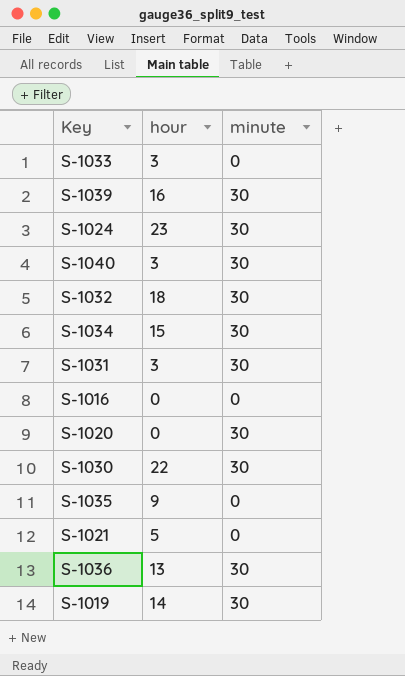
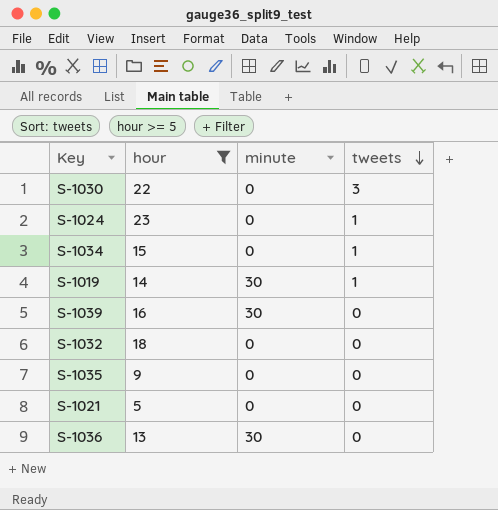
filter: none -> hour >= 5
row order: none -> tweets descending
column tweets | position: none -> 4
S-1030 | minute: 30 -> 0
S-1024 | minute: 30 -> 0
S-1034 | minute: 30 -> 0
S-1032 | minute: 30 -> 0

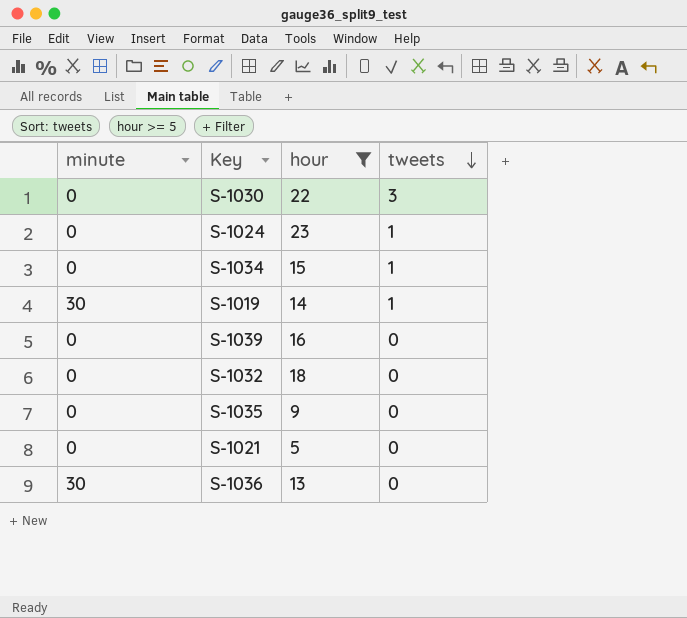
column minute | position: 3 -> 1
S-1039 | minute: 30 -> 0

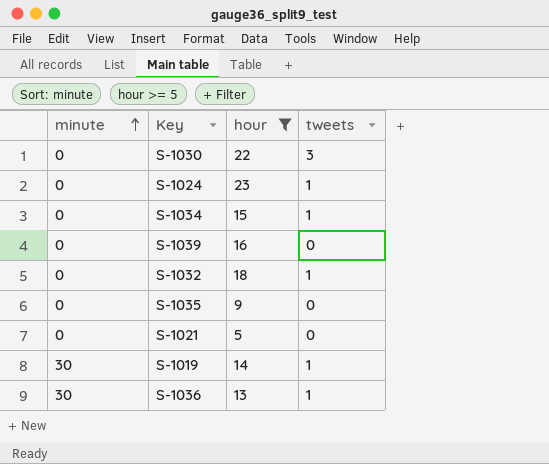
row order: tweets descending -> minute ascending
S-1032 | tweets: 0 -> 1
S-1036 | tweets: 0 -> 1

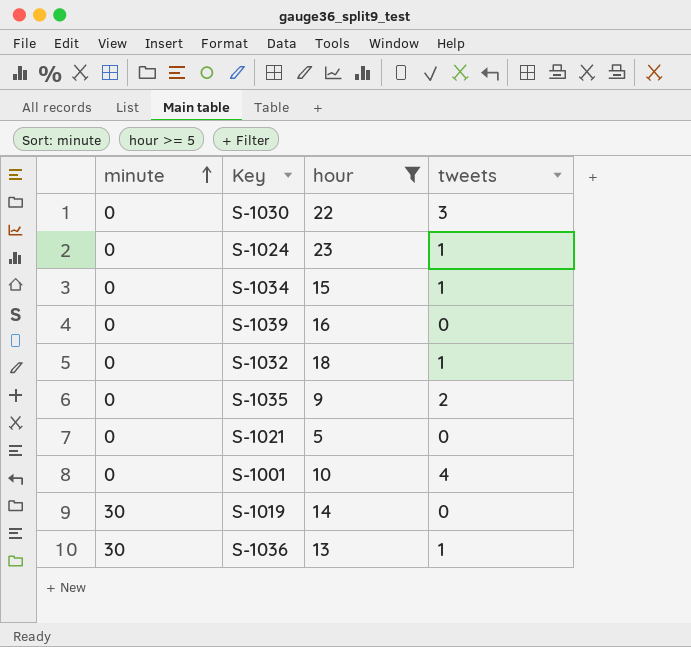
S-1035 | tweets: 0 -> 2
row S-1001: none -> 0 | 10 | 4
S-1019 | tweets: 1 -> 0

